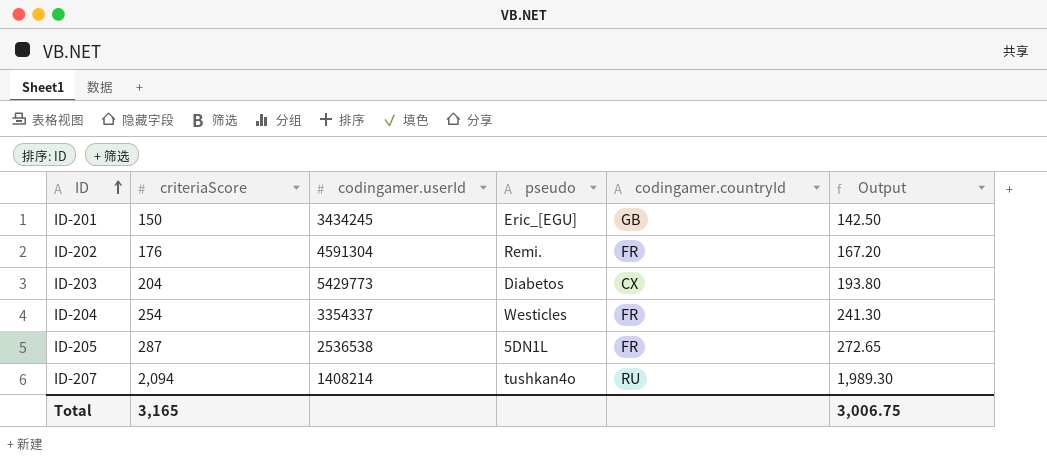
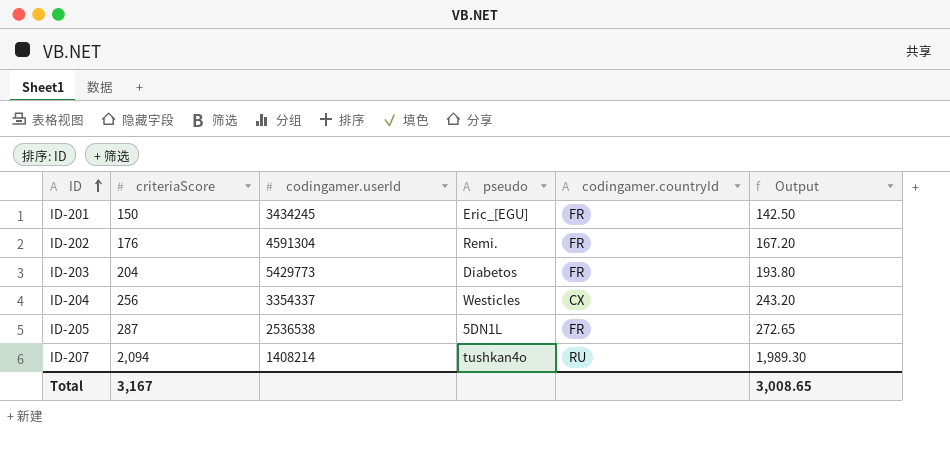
ID-201 | codingamer.countryId: GB -> FR
ID-203 | codingamer.countryId: CX -> FR
ID-204 | criteriaScore: 254 -> 256
ID-204 | codingamer.countryId: FR -> CX
ID-204 | Output: 241.30 -> 243.20
Total | criteriaScore: 3,165 -> 3,167
Total | Output: 3,006.75 -> 3,008.65

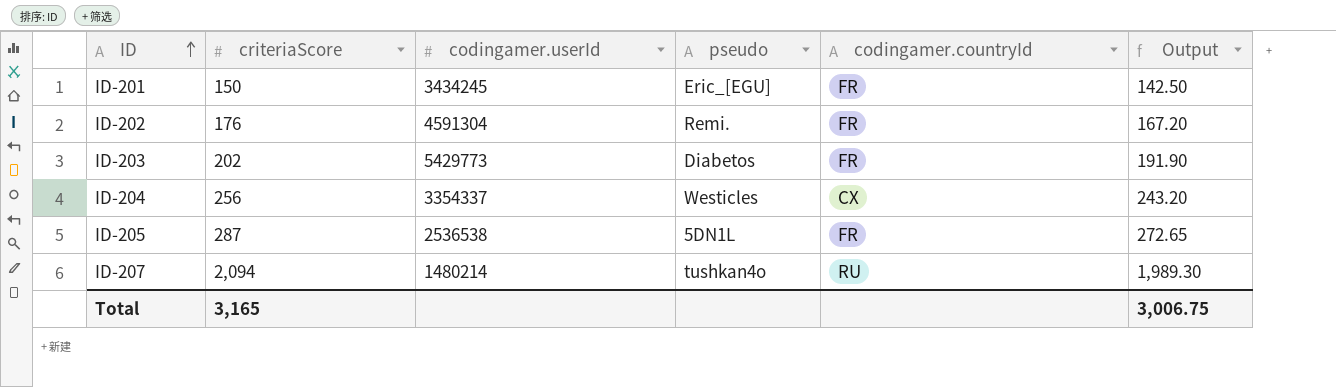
ID-203 | criteriaScore: 204 -> 202
ID-203 | Output: 193.80 -> 191.90
ID-207 | codingamer.userId: 1408214 -> 1480214
Total | criteriaScore: 3,167 -> 3,165
Total | Output: 3,008.65 -> 3,006.75

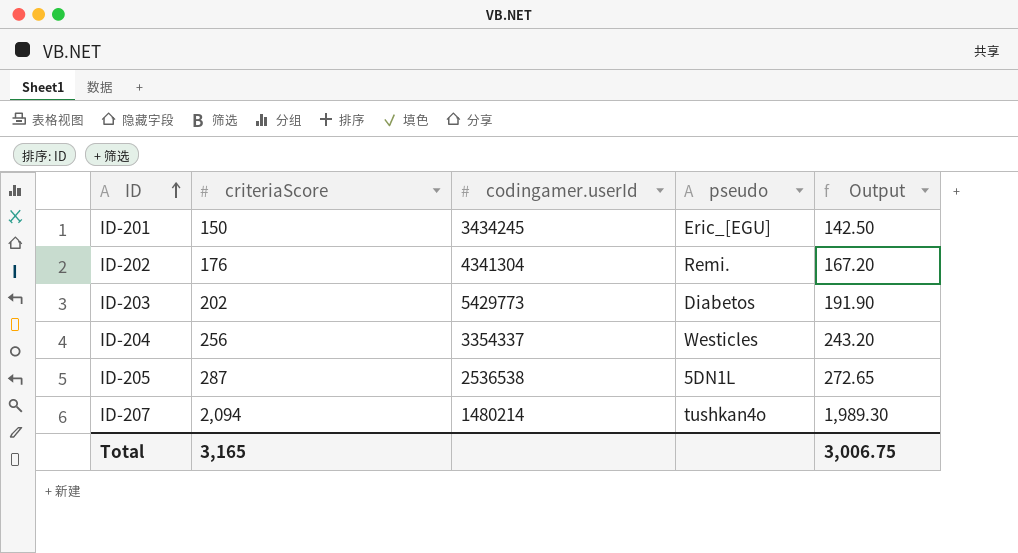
column codingamer.countryId | position: 5 -> none
ID-202 | codingamer.userId: 4591304 -> 4341304

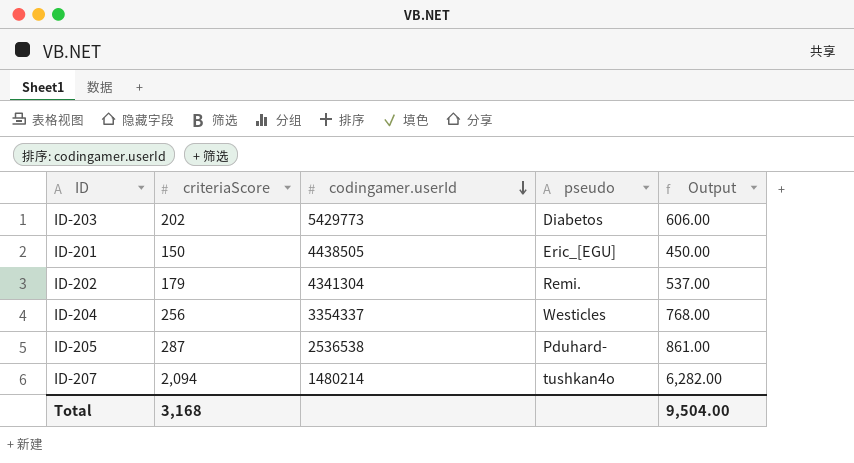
row order: ID ascending -> codingamer.userId descending
column Output | formula: [criteriaScore] * 0.95 -> [criteriaScore] * 3
ID-201 | codingamer.userId: 3434245 -> 4438505
ID-202 | criteriaScore: 176 -> 179
ID-205 | pseudo: 5DN1L -> Pduhard-
Total | criteriaScore: 3,165 -> 3,168
Total | Output: 3,006.75 -> 9,504.00

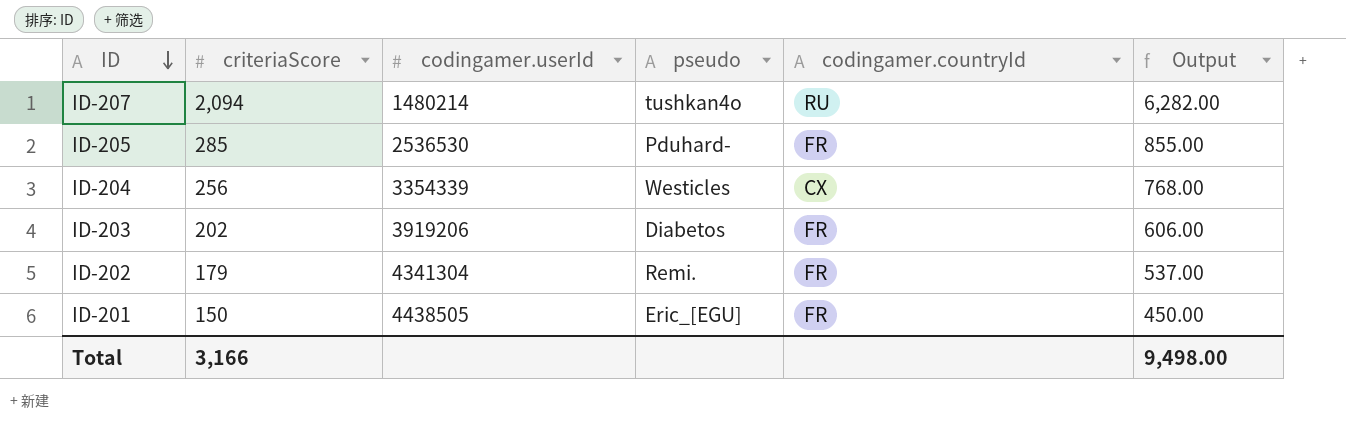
row order: codingamer.userId descending -> ID descending
column codingamer.countryId | position: none -> 5
ID-205 | criteriaScore: 287 -> 285
ID-205 | codingamer.userId: 2536538 -> 2536530
ID-205 | Output: 861.00 -> 855.00
ID-204 | codingamer.userId: 3354337 -> 3354339
ID-203 | codingamer.userId: 5429773 -> 3919206
Total | criteriaScore: 3,168 -> 3,166
Total | Output: 9,504.00 -> 9,498.00

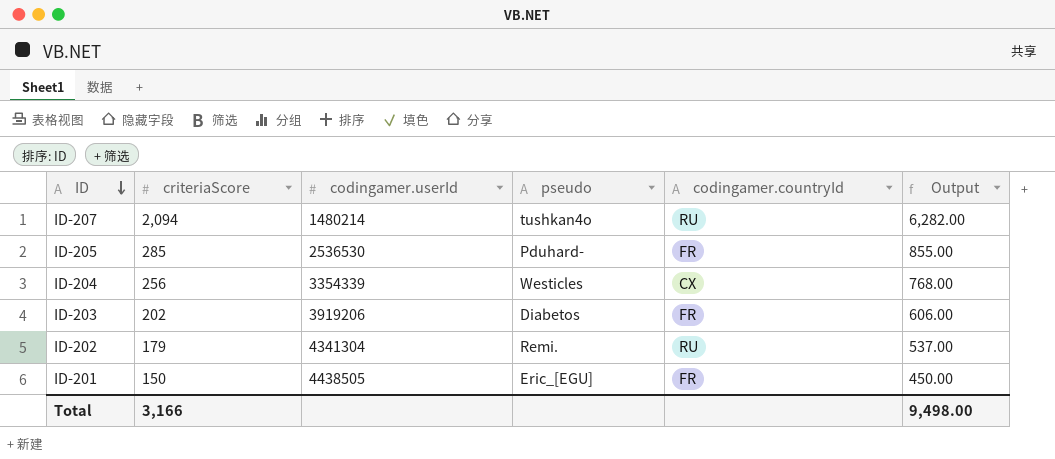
ID-202 | codingamer.countryId: FR -> RU

